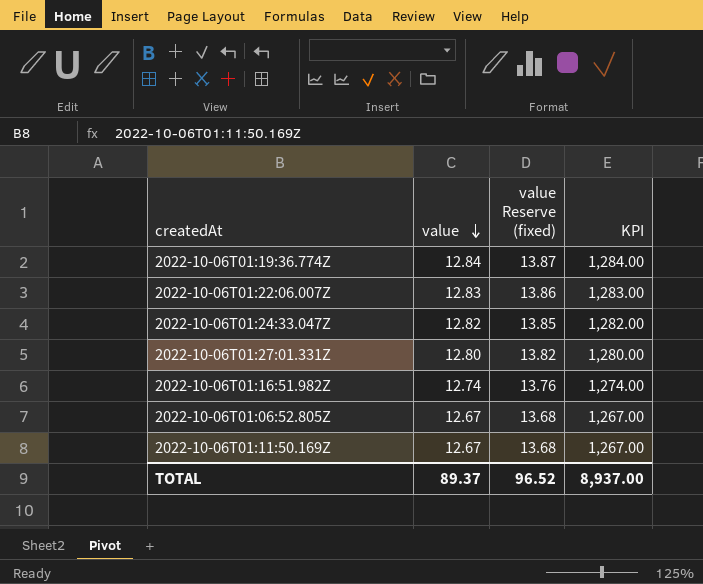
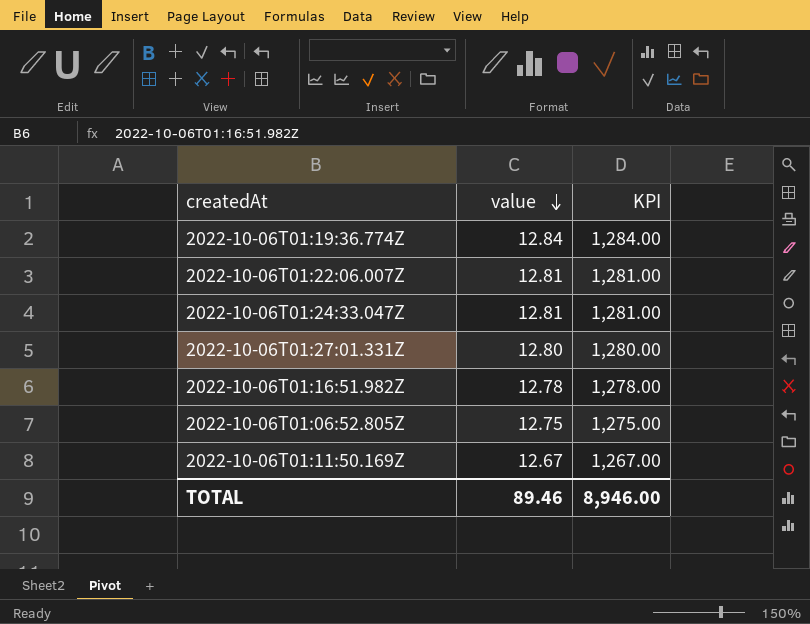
column value Reserve (fixed) | formula: [value] * 1.08 -> none
2022-10-06T01:22:06.007Z | value: 12.83 -> 12.81
2022-10-06T01:22:06.007Z | KPI: 1,283.00 -> 1,281.00
2022-10-06T01:24:33.047Z | value: 12.82 -> 12.81
2022-10-06T01:24:33.047Z | KPI: 1,282.00 -> 1,281.00
2022-10-06T01:16:51.982Z | value: 12.74 -> 12.78
2022-10-06T01:16:51.982Z | KPI: 1,274.00 -> 1,278.00
2022-10-06T01:06:52.805Z | value: 12.67 -> 12.75
2022-10-06T01:06:52.805Z | KPI: 1,267.00 -> 1,275.00
TOTAL | value: 89.37 -> 89.46
TOTAL | KPI: 8,937.00 -> 8,946.00

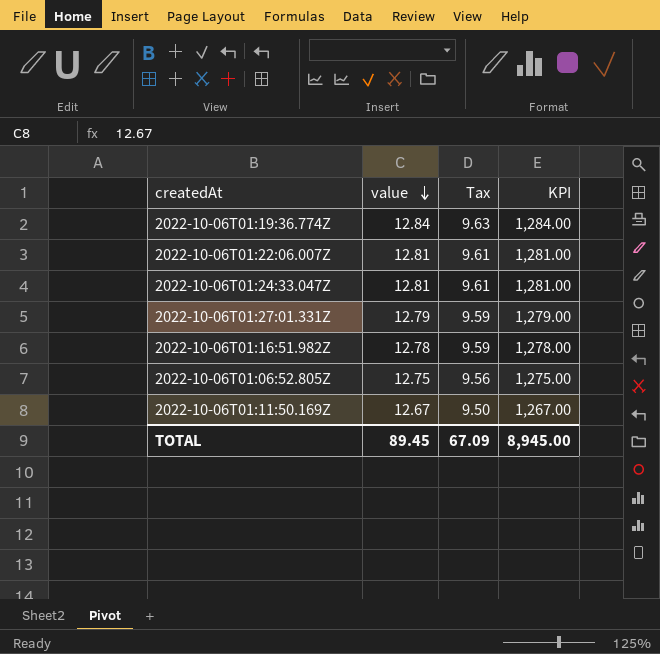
column Tax | formula: none -> [value] * 0.75
2022-10-06T01:27:01.331Z | value: 12.80 -> 12.79
2022-10-06T01:27:01.331Z | KPI: 1,280.00 -> 1,279.00
TOTAL | value: 89.46 -> 89.45
TOTAL | KPI: 8,946.00 -> 8,945.00

